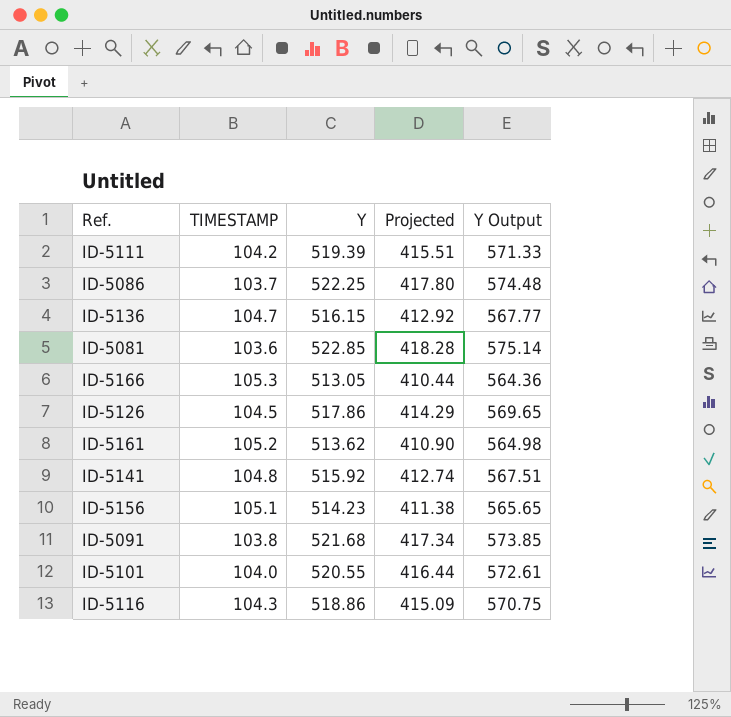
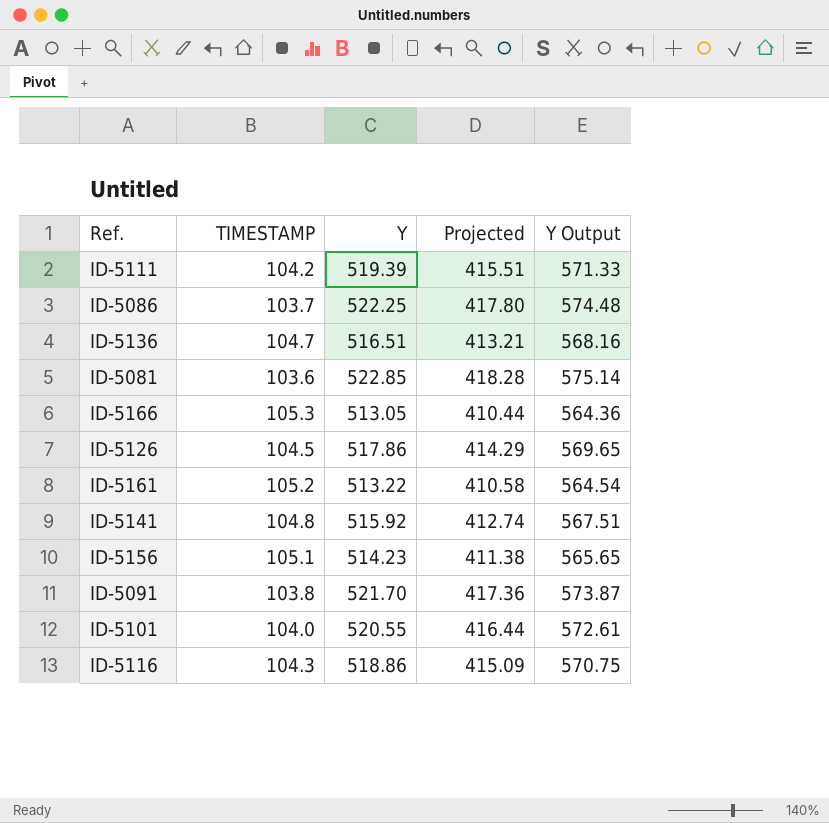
ID-5136 | Y: 516.15 -> 516.51
ID-5136 | Projected: 412.92 -> 413.21
ID-5136 | Y Output: 567.77 -> 568.16
ID-5161 | Y: 513.62 -> 513.22
ID-5161 | Projected: 410.90 -> 410.58
ID-5161 | Y Output: 564.98 -> 564.54
ID-5091 | Y: 521.68 -> 521.70
ID-5091 | Projected: 417.34 -> 417.36
ID-5091 | Y Output: 573.85 -> 573.87

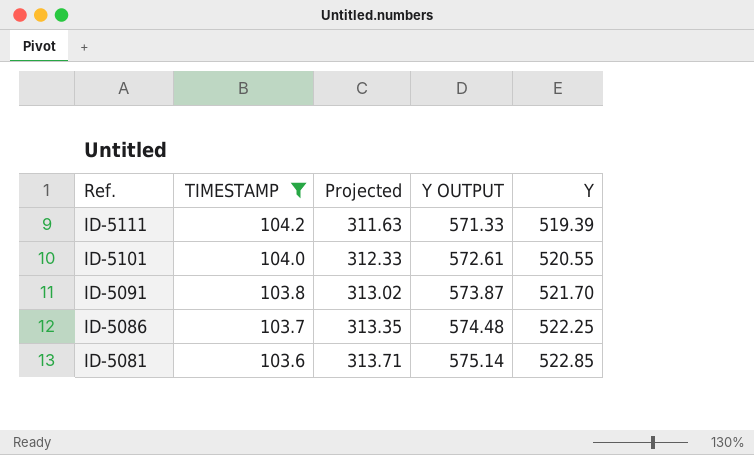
filter: none -> TIMESTAMP <= 104.2
row order: none -> Ref. descending
column Projected | formula: [Y] * 0.8 -> [Y] * 0.6
column name: Y Output -> Y OUTPUT
column Y | position: 3 -> 5

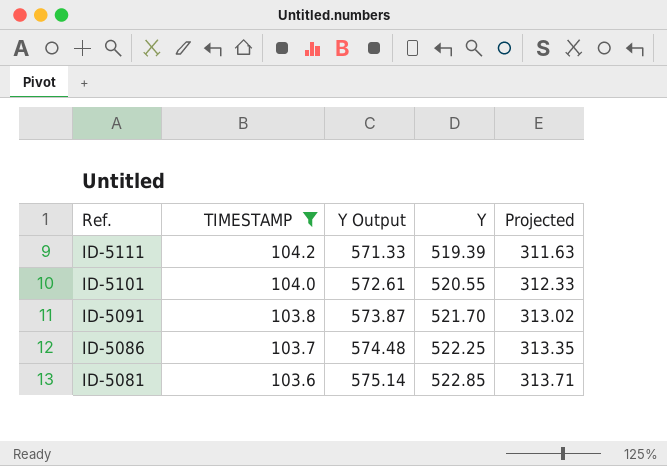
column name: Y OUTPUT -> Y Output
column Projected | position: 3 -> 5

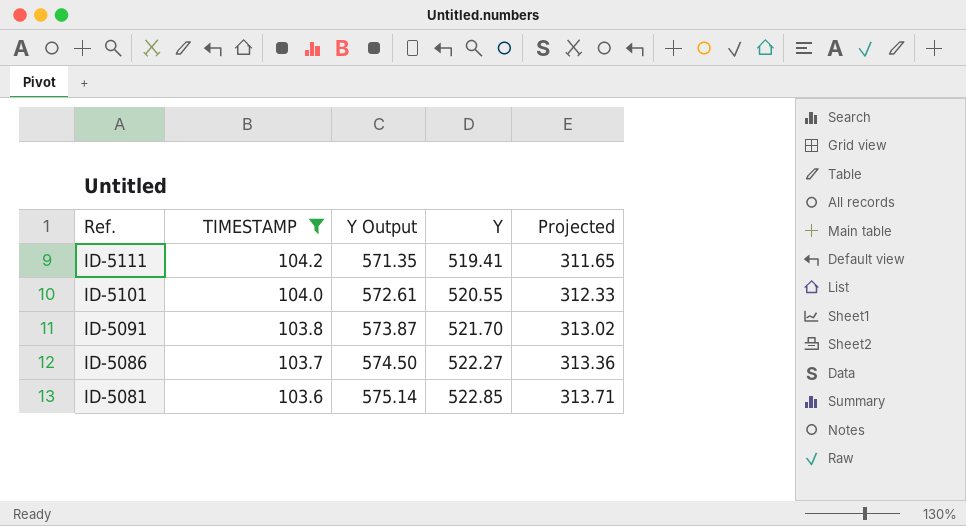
ID-5111 | Y Output: 571.33 -> 571.35
ID-5111 | Y: 519.39 -> 519.41
ID-5111 | Projected: 311.63 -> 311.65
ID-5086 | Y Output: 574.48 -> 574.50
ID-5086 | Y: 522.25 -> 522.27
ID-5086 | Projected: 313.35 -> 313.36

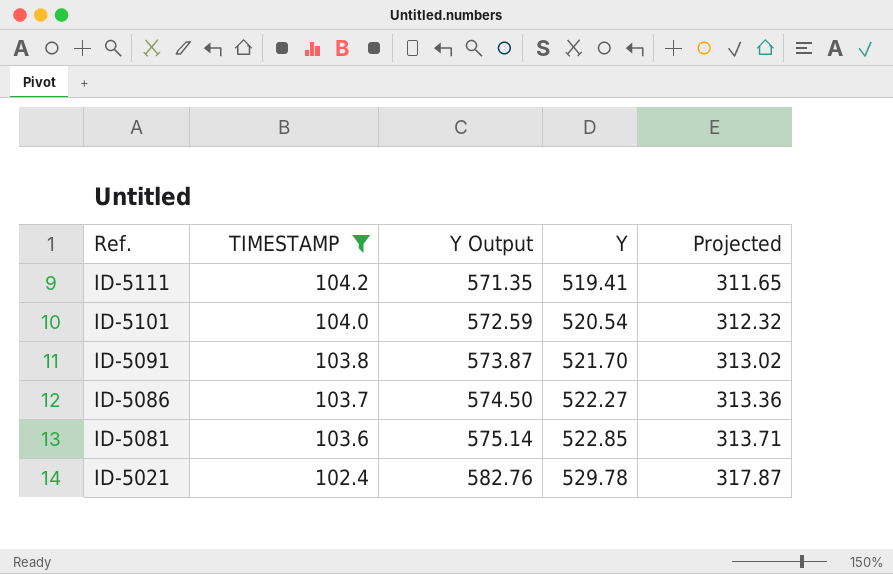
ID-5101 | Y Output: 572.61 -> 572.59
ID-5101 | Y: 520.55 -> 520.54
ID-5101 | Projected: 312.33 -> 312.32
row ID-5021: none -> 102.4 | 582.76 | 529.78 | 317.87

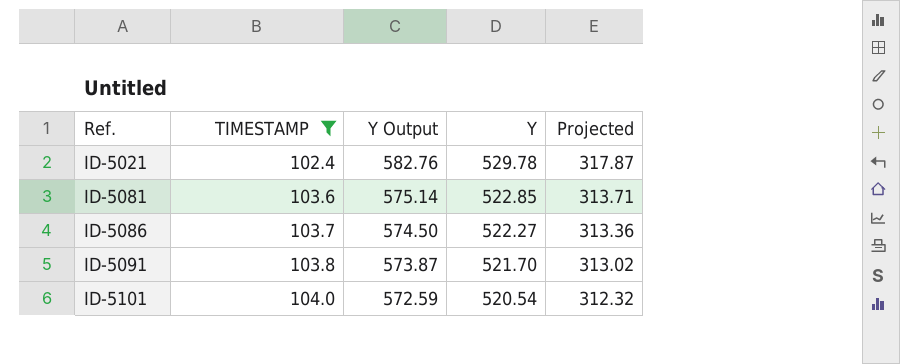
row order: Ref. descending -> Ref. ascending
row ID-5111: 104.2 | 571.35 | 519.41 | 311.65 -> none

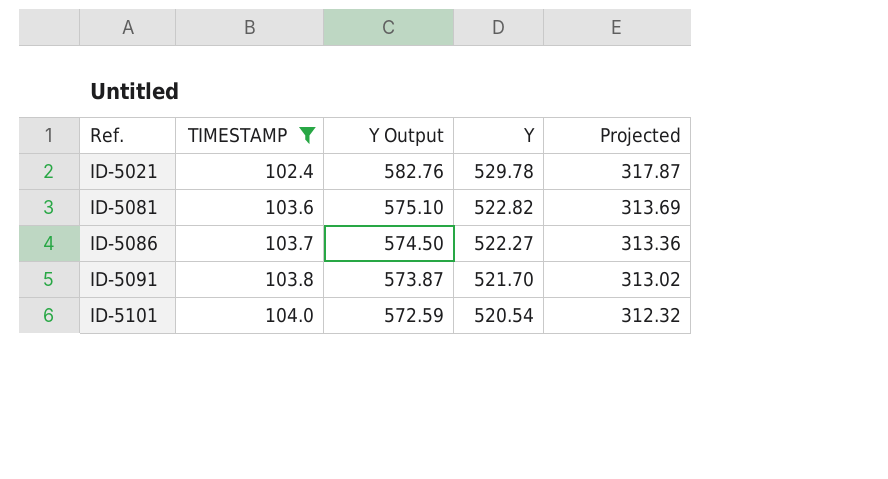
ID-5081 | Y Output: 575.14 -> 575.10
ID-5081 | Y: 522.85 -> 522.82
ID-5081 | Projected: 313.71 -> 313.69

